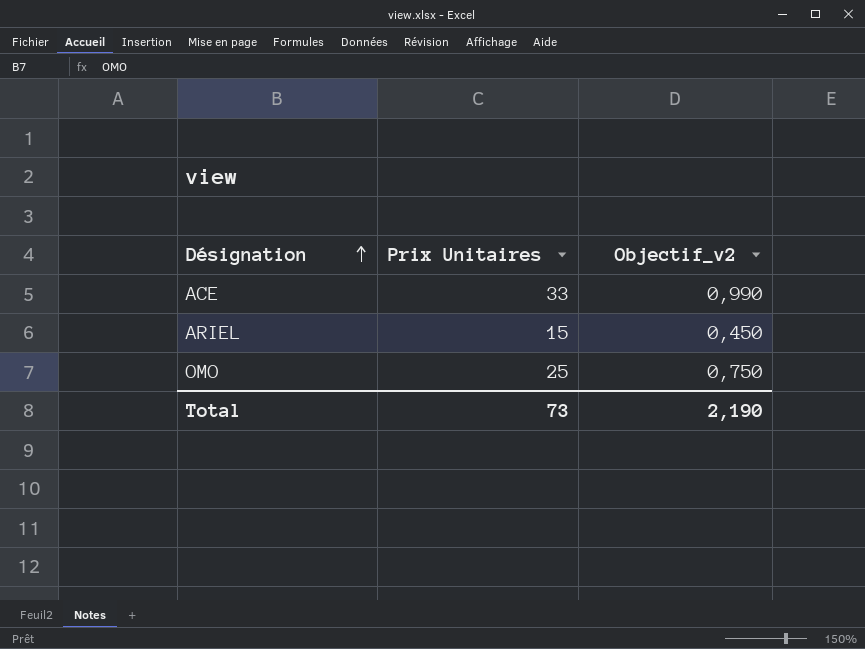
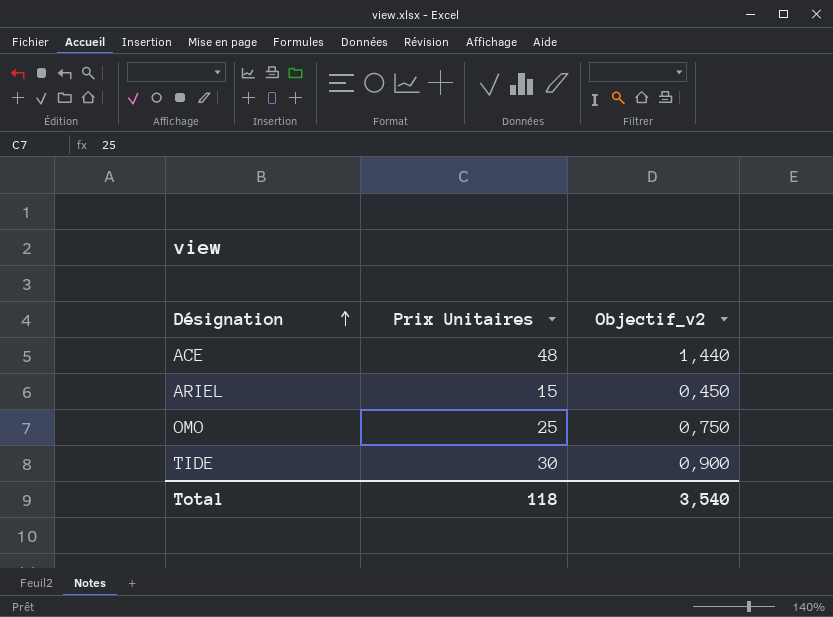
ACE | Prix Unitaires: 33 -> 48
ACE | Objectif_v2: 0,990 -> 1,440
row TIDE: none -> 30 | 0,900
Total | Prix Unitaires: 73 -> 118
Total | Objectif_v2: 2,190 -> 3,540

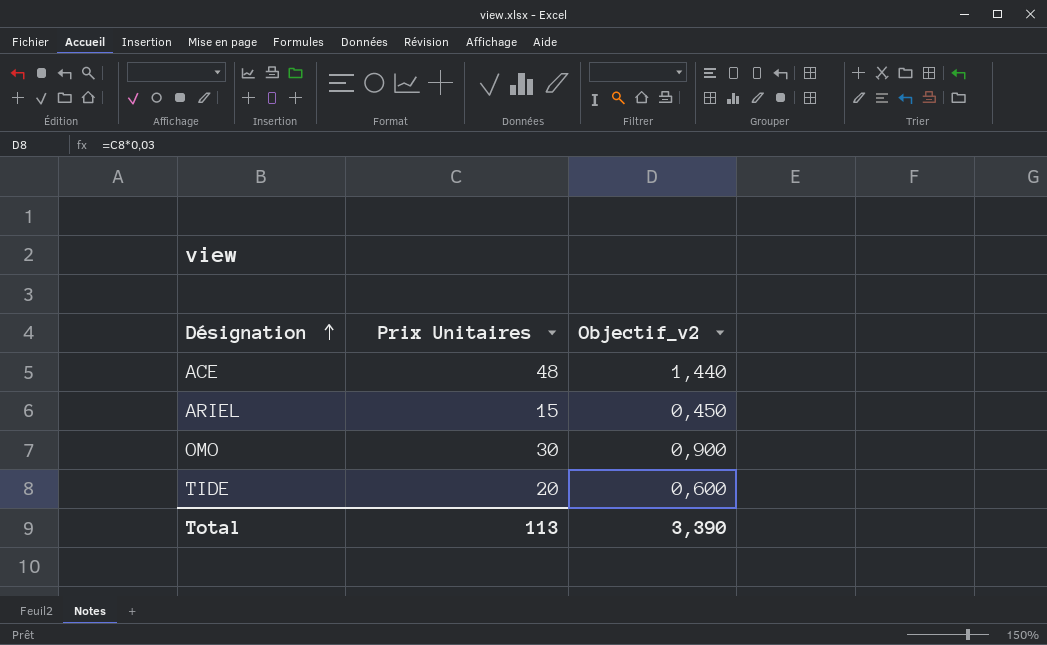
OMO | Prix Unitaires: 25 -> 30
OMO | Objectif_v2: 0,750 -> 0,900
TIDE | Prix Unitaires: 30 -> 20
TIDE | Objectif_v2: 0,900 -> 0,600
Total | Prix Unitaires: 118 -> 113
Total | Objectif_v2: 3,540 -> 3,390

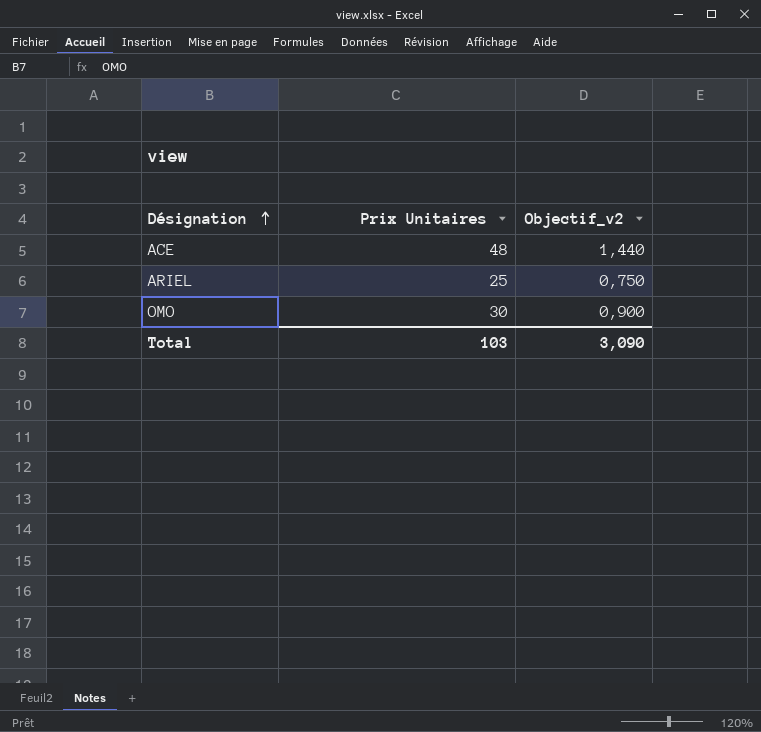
row TIDE: 20 | 0,600 -> none
ARIEL | Prix Unitaires: 15 -> 25
ARIEL | Objectif_v2: 0,450 -> 0,750
Total | Prix Unitaires: 113 -> 103
Total | Objectif_v2: 3,390 -> 3,090

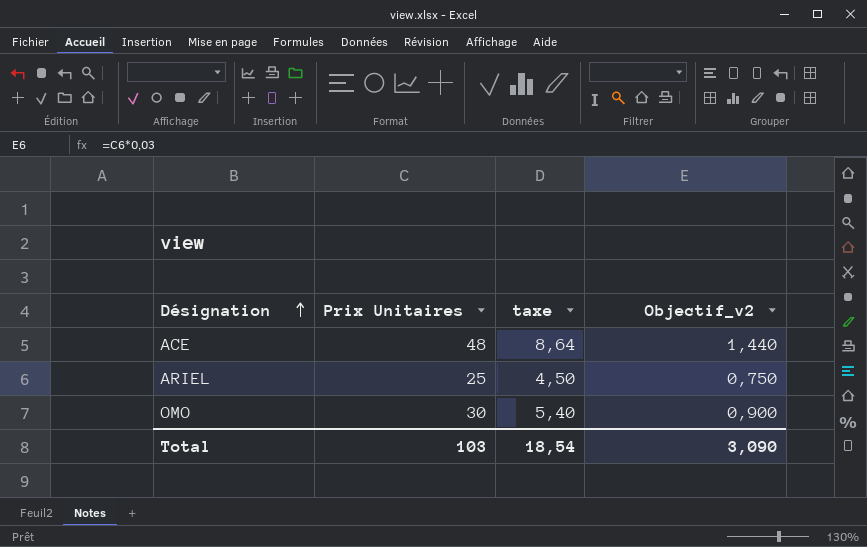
column taxe | formula: none -> [Prix Unitaires] * 0,18

